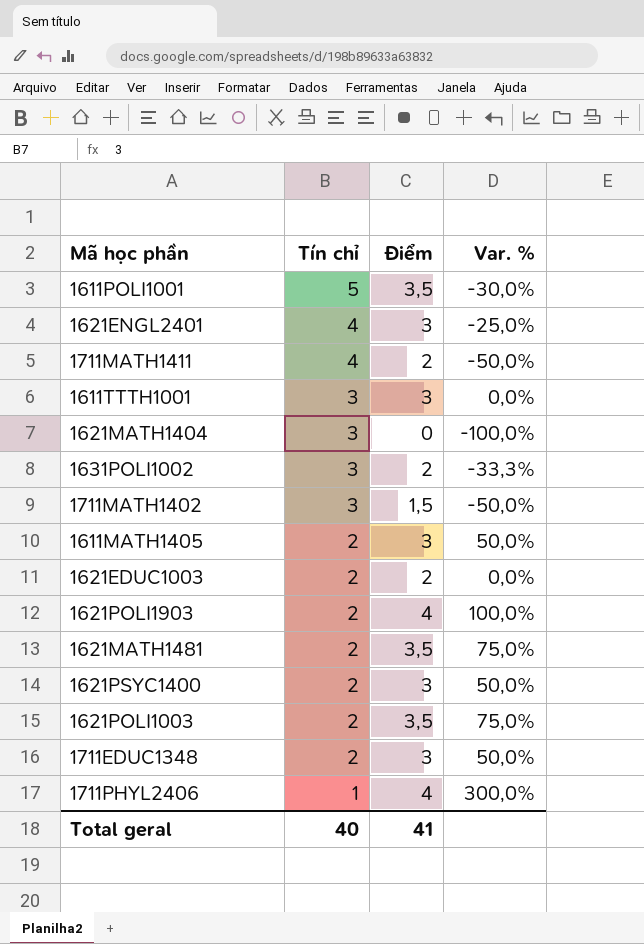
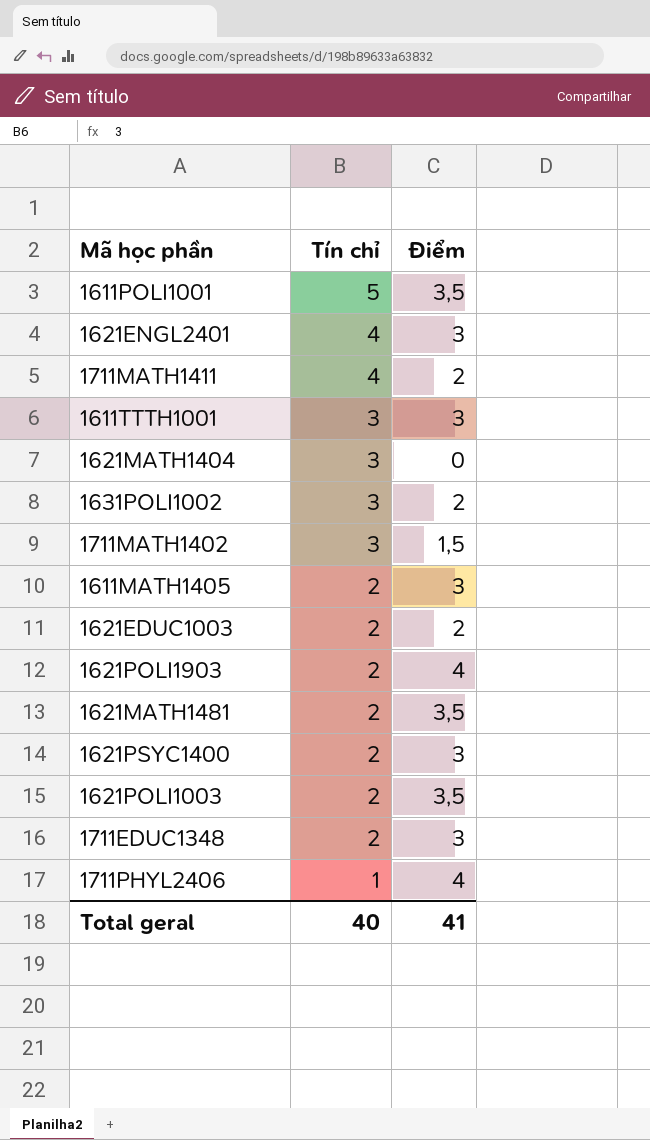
column Var. % | formula: ([Điểm] - [Tín chỉ]) / [Tín chỉ] -> none

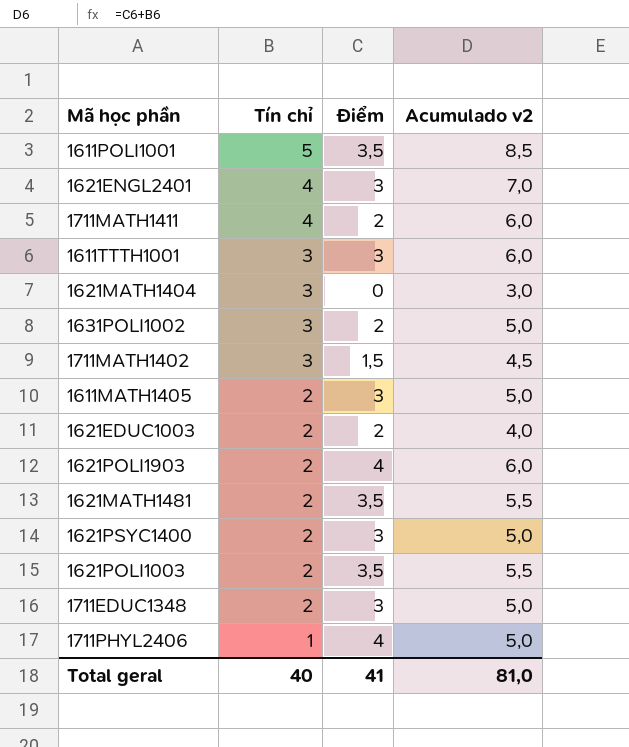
column Acumulado v2 | formula: none -> [Tín chỉ] + [Điểm]

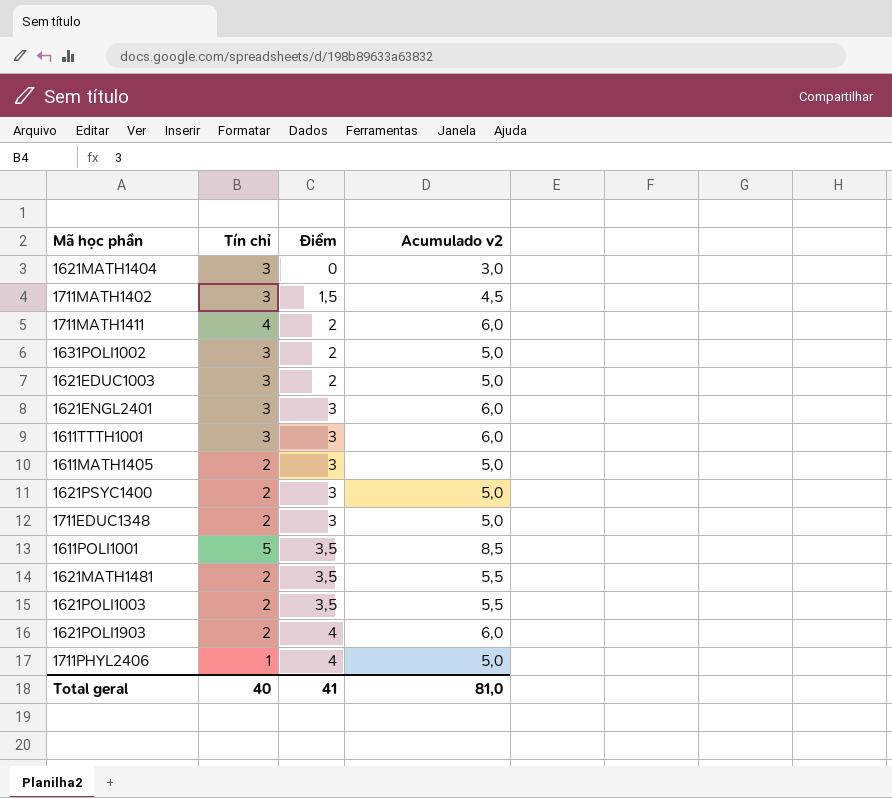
row order: Tín chỉ descending -> Điểm ascending
1621EDUC1003 | Tín chỉ: 2 -> 3
1621EDUC1003 | Acumulado v2: 4,0 -> 5,0
1621ENGL2401 | Tín chỉ: 4 -> 3
1621ENGL2401 | Acumulado v2: 7,0 -> 6,0

